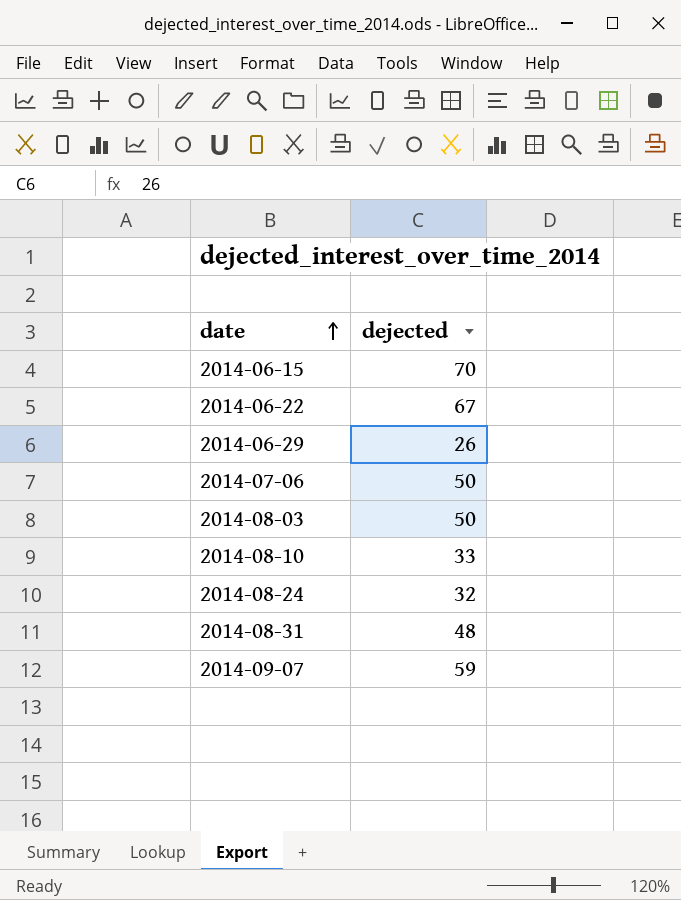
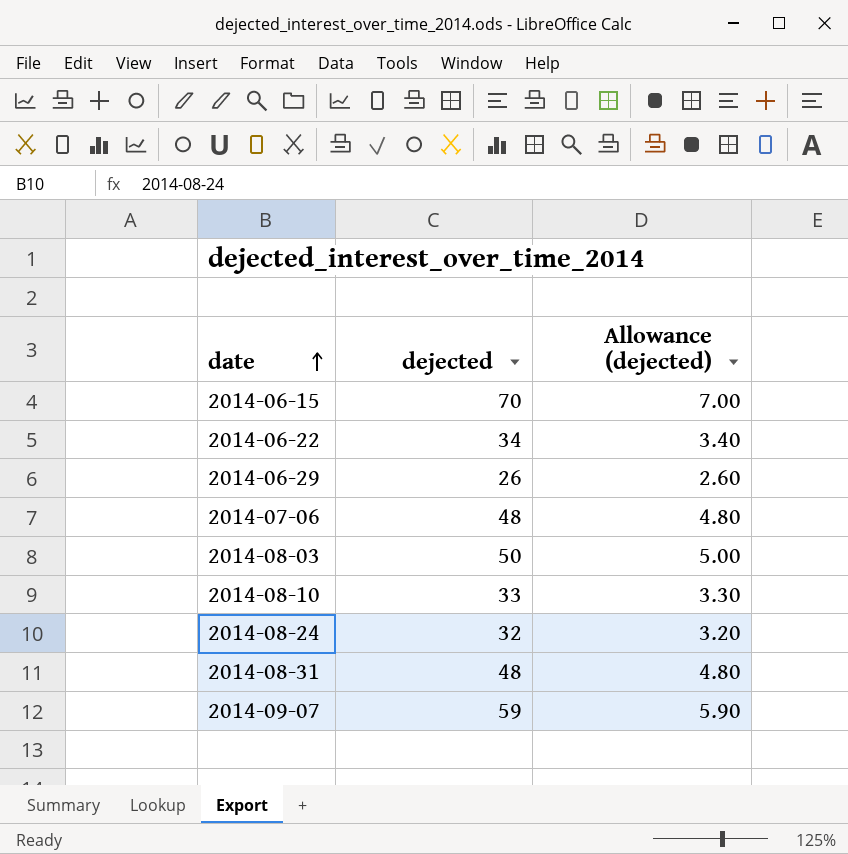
column Allowance (dejected) | formula: none -> [dejected] * 0.1
2014-06-22 | dejected: 67 -> 34
2014-07-06 | dejected: 50 -> 48

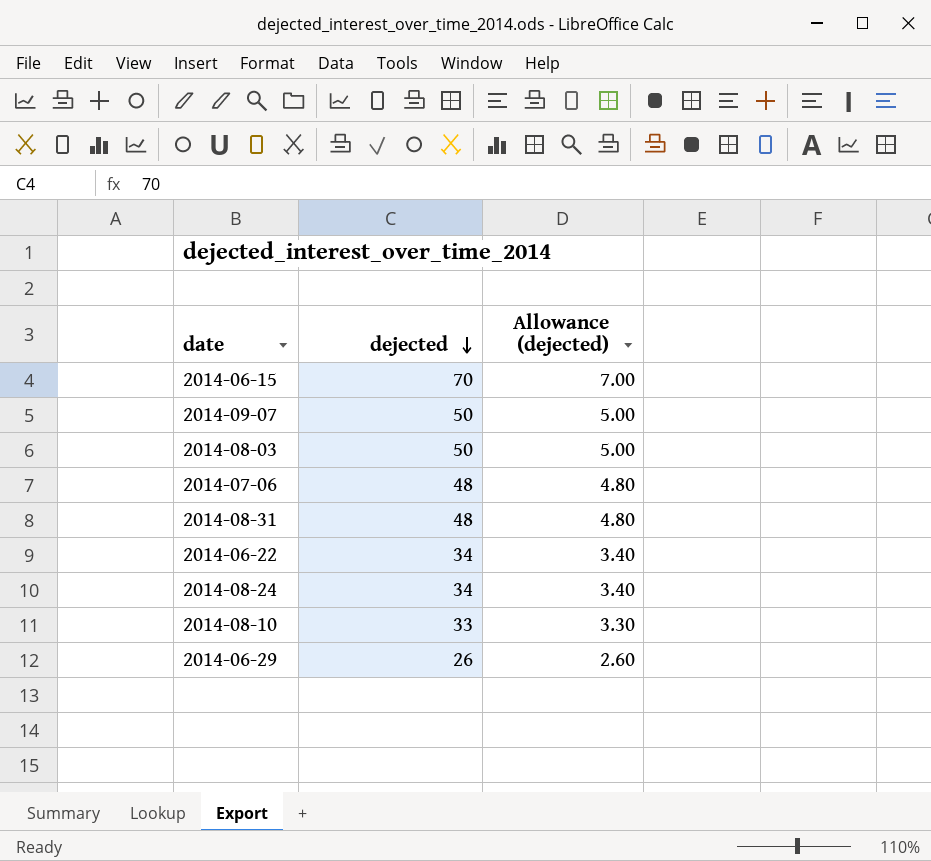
row order: date ascending -> dejected descending
2014-09-07 | dejected: 59 -> 50
2014-09-07 | Allowance (dejected): 5.90 -> 5.00
2014-08-24 | dejected: 32 -> 34
2014-08-24 | Allowance (dejected): 3.20 -> 3.40

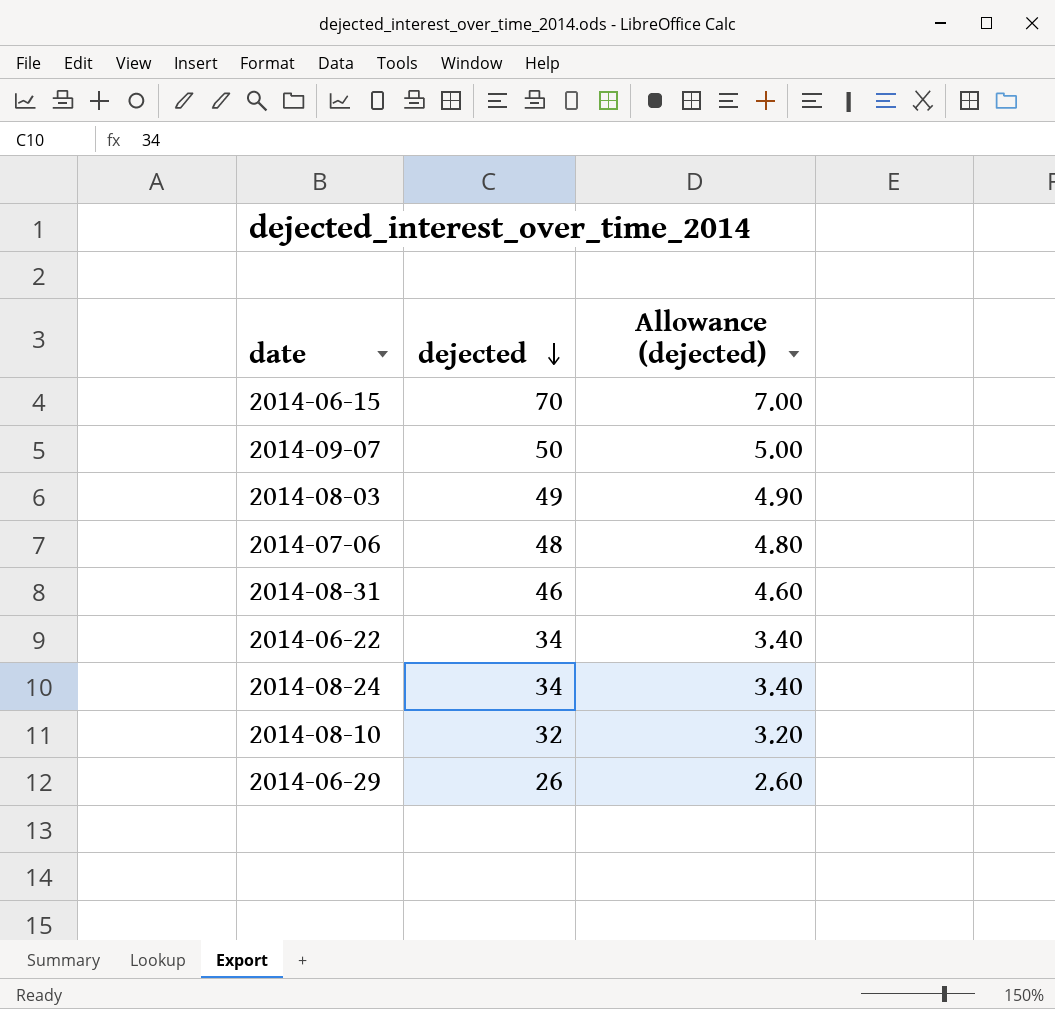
2014-08-03 | dejected: 50 -> 49
2014-08-03 | Allowance (dejected): 5.00 -> 4.90
2014-08-31 | dejected: 48 -> 46
2014-08-31 | Allowance (dejected): 4.80 -> 4.60
2014-08-10 | dejected: 33 -> 32
2014-08-10 | Allowance (dejected): 3.30 -> 3.20

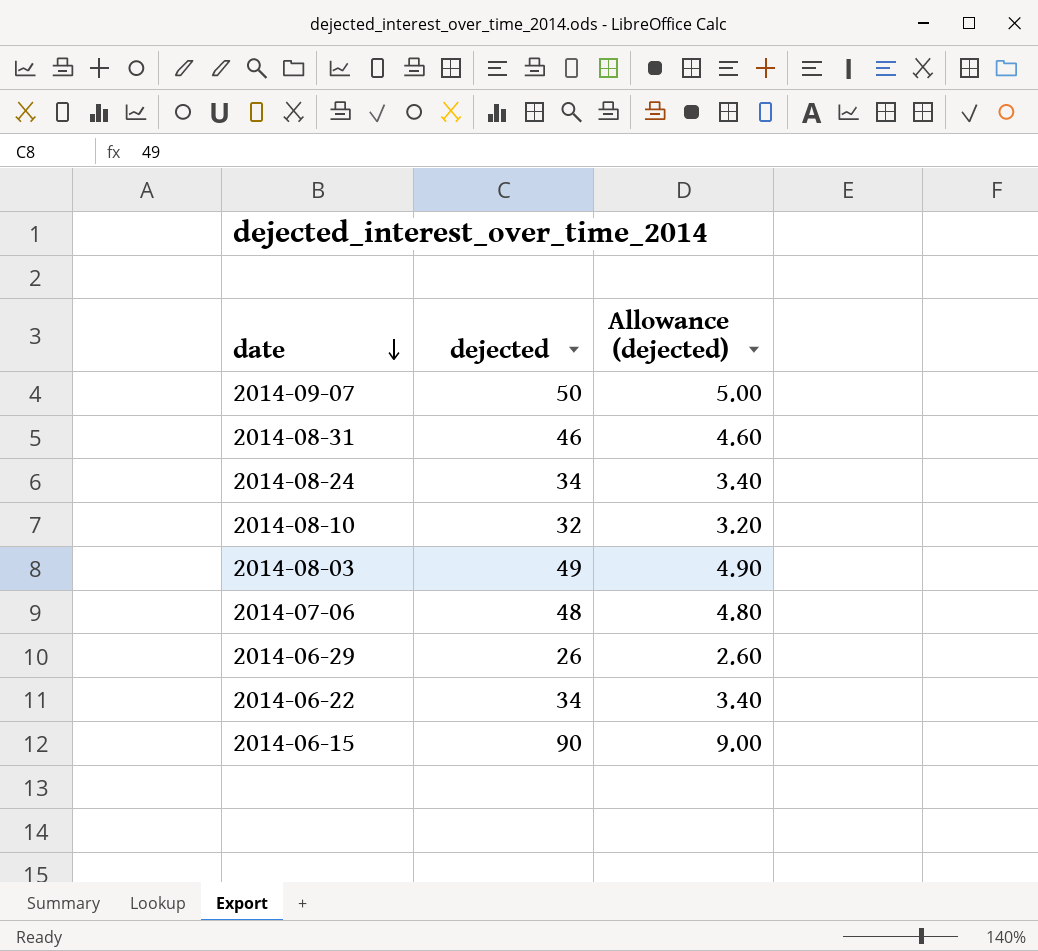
row order: dejected descending -> date descending
2014-06-15 | dejected: 70 -> 90
2014-06-15 | Allowance (dejected): 7.00 -> 9.00

